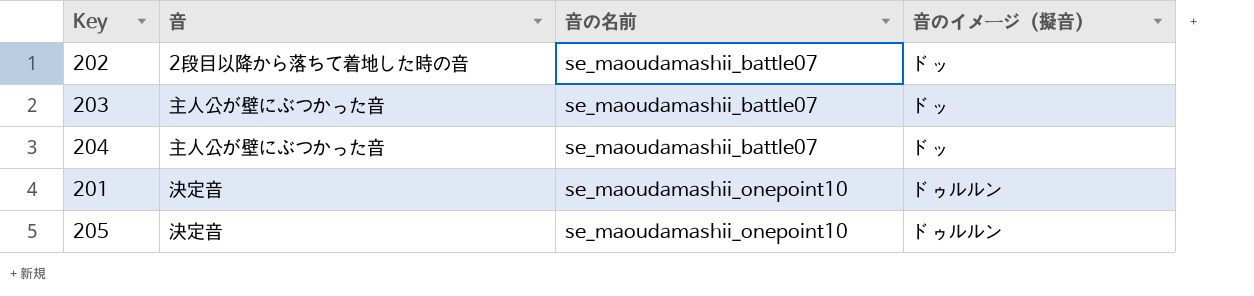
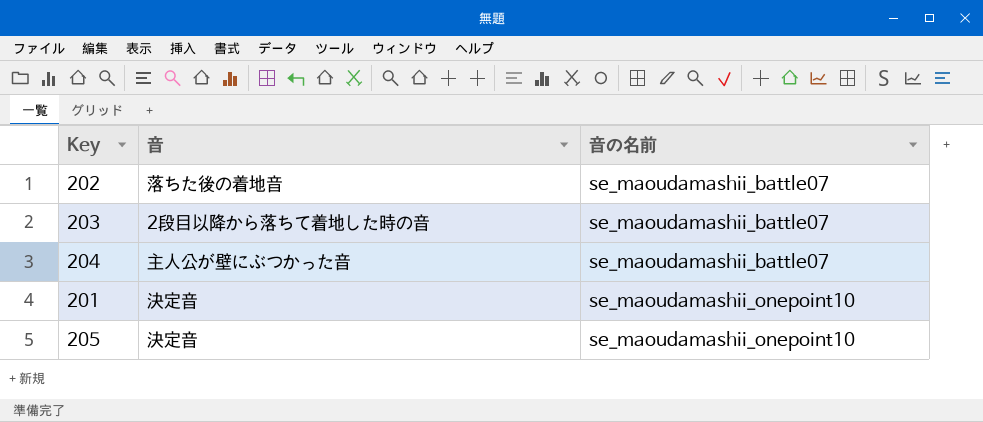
column 音のイメージ（擬音） | position: 4 -> none
202 | 音: 2段目以降から落ちて着地した時の音 -> 落ちた後の着地音
203 | 音: 主人公が壁にぶつかった音 -> 2段目以降から落ちて着地した時の音

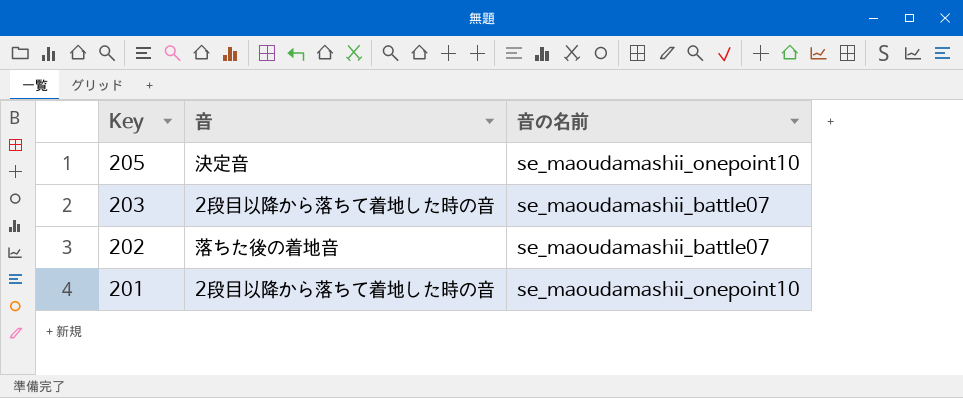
row order: 音の名前 ascending -> Key descending
row 204: 主人公が壁にぶつかった音 | se_maoudamashii_battle07 -> none
201 | 音: 決定音 -> 2段目以降から落ちて着地した時の音

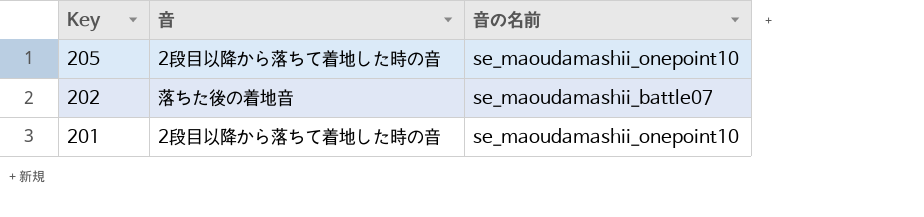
row 203: 2段目以降から落ちて着地した時の音 | se_maoudamashii_battle07 -> none
205 | 音: 決定音 -> 2段目以降から落ちて着地した時の音

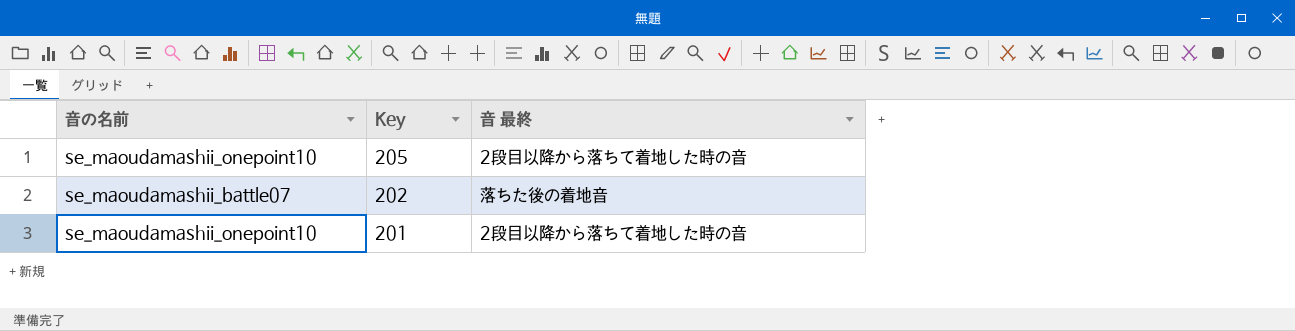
column 音の名前 | position: 3 -> 1
column name: 音 -> 音 最終

